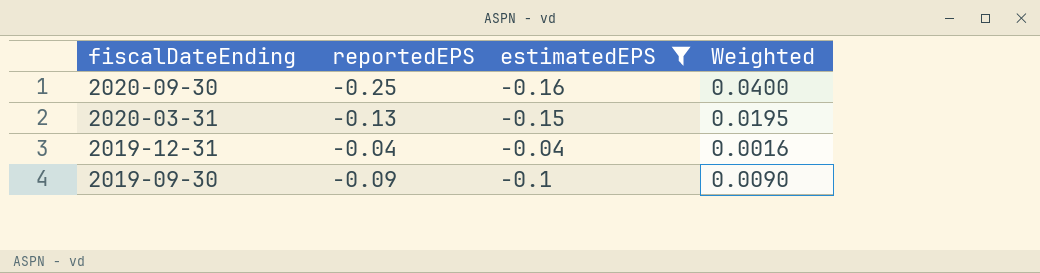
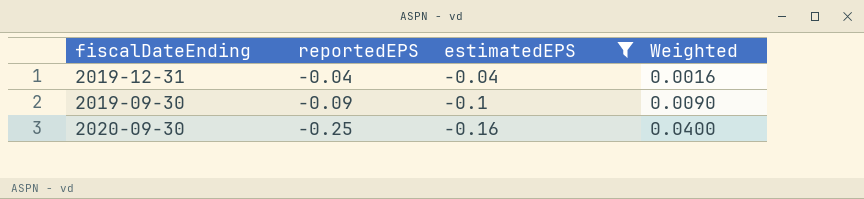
row order: fiscalDateEnding descending -> reportedEPS descending
row 2020-03-31: -0.13 | -0.15 | 0.0195 -> none

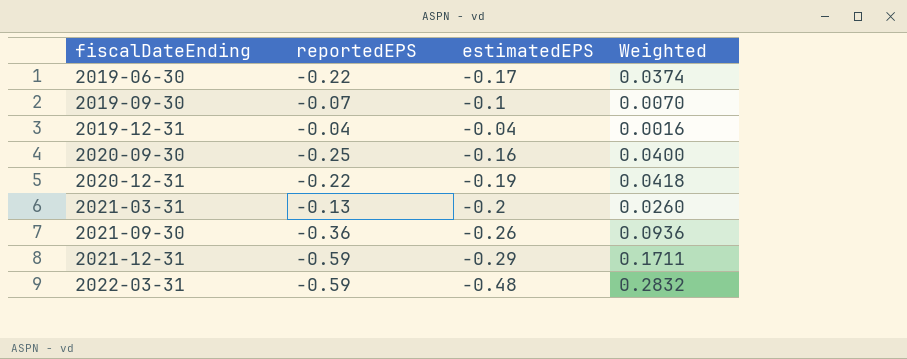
filter: estimatedEPS >= -0.16 -> none
row order: reportedEPS descending -> fiscalDateEnding ascending
2019-09-30 | reportedEPS: -0.09 -> -0.07
2019-09-30 | Weighted: 0.0090 -> 0.0070

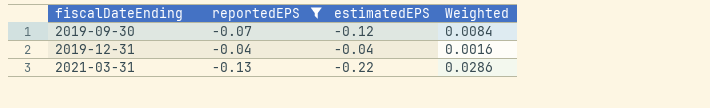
filter: none -> reportedEPS >= -0.13
2019-09-30 | estimatedEPS: -0.1 -> -0.12
2019-09-30 | Weighted: 0.0070 -> 0.0084
2021-03-31 | estimatedEPS: -0.2 -> -0.22
2021-03-31 | Weighted: 0.0260 -> 0.0286

